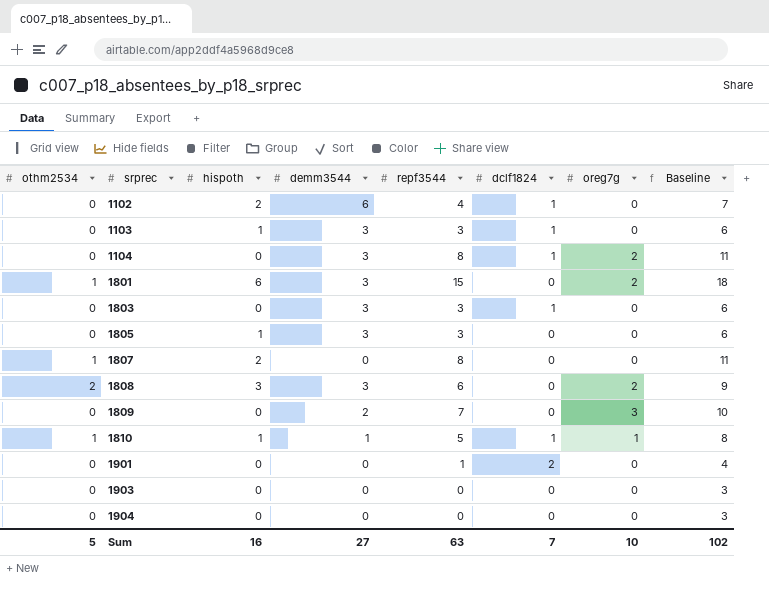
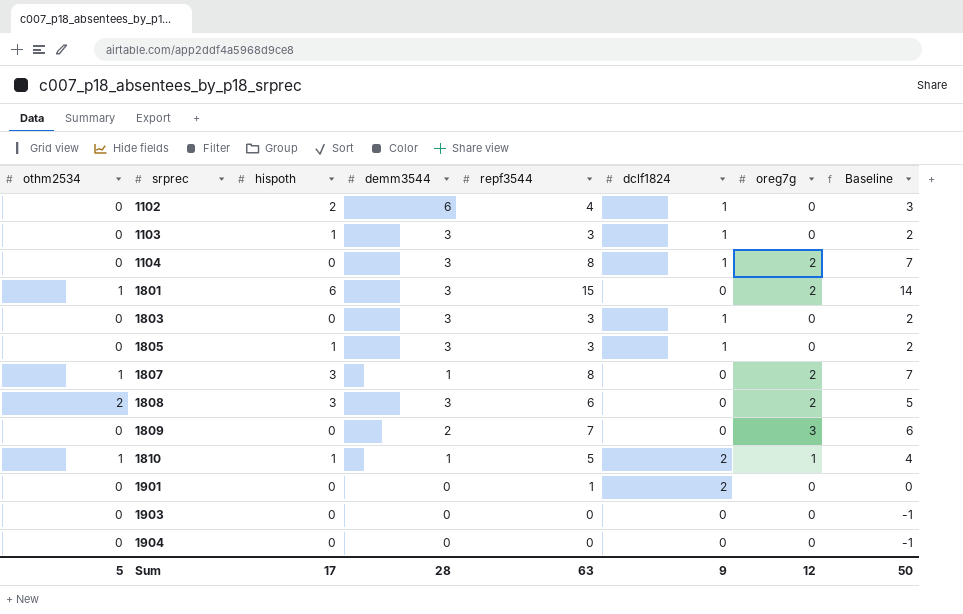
column Baseline | formula: [repf3544] + 3 -> [repf3544] - 1
1805 | dclf1824: 0 -> 1
1807 | hispoth: 2 -> 3
1807 | demm3544: 0 -> 1
1807 | oreg7g: 0 -> 2
1810 | dclf1824: 1 -> 2
Sum | hispoth: 16 -> 17
Sum | demm3544: 27 -> 28
Sum | dclf1824: 7 -> 9
Sum | oreg7g: 10 -> 12
Sum | Baseline: 102 -> 50

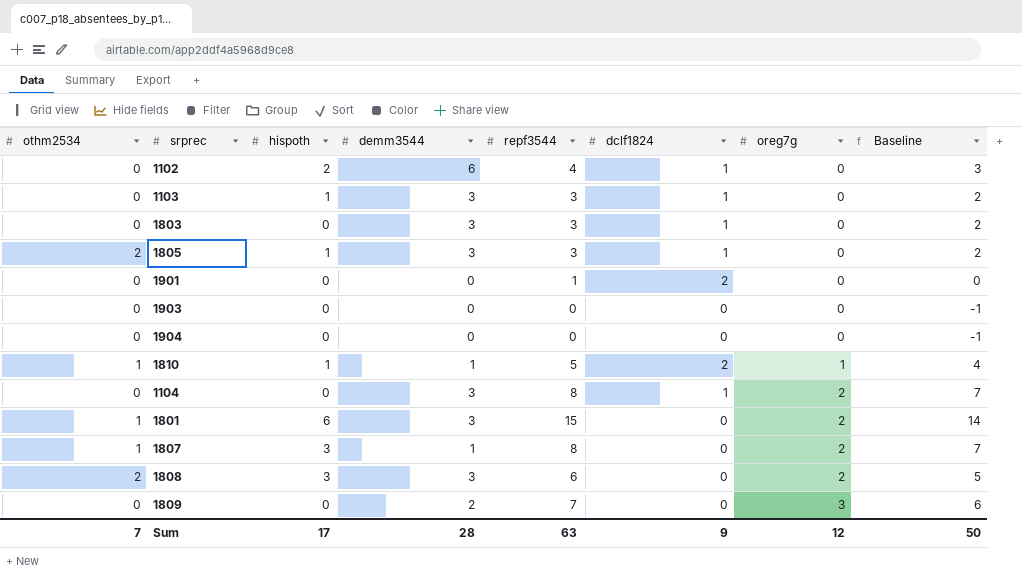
row order: srprec ascending -> oreg7g ascending
1805 | othm2534: 0 -> 2
Sum | othm2534: 5 -> 7

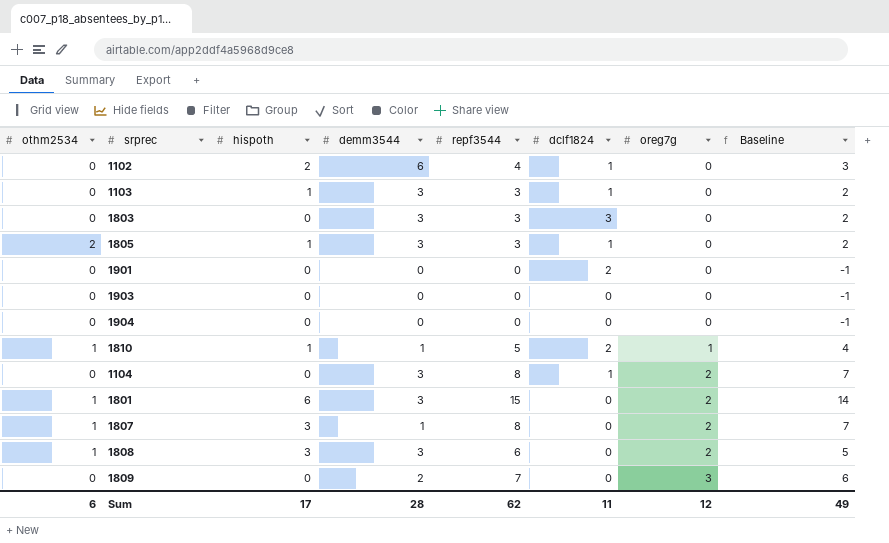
1803 | dclf1824: 1 -> 3
1901 | repf3544: 1 -> 0
1901 | Baseline: 0 -> -1
1808 | othm2534: 2 -> 1
Sum | othm2534: 7 -> 6
Sum | repf3544: 63 -> 62
Sum | dclf1824: 9 -> 11
Sum | Baseline: 50 -> 49

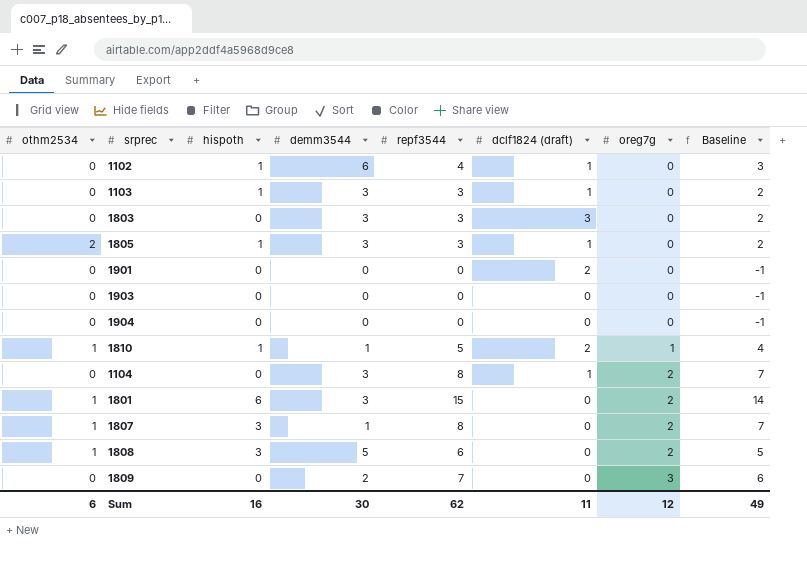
column name: dclf1824 -> dclf1824 (draft)
1102 | hispoth: 2 -> 1
1808 | demm3544: 3 -> 5
Sum | hispoth: 17 -> 16
Sum | demm3544: 28 -> 30

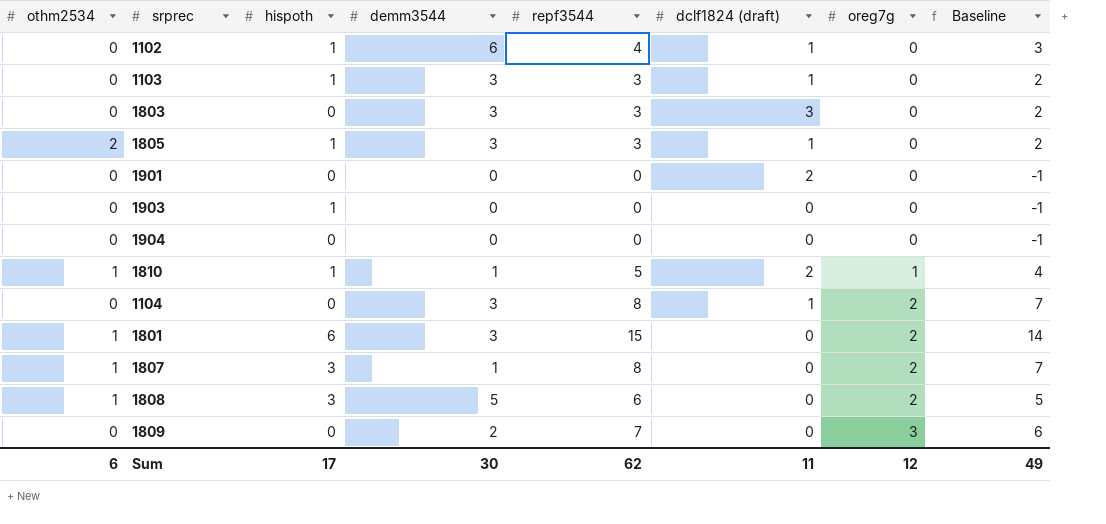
1903 | hispoth: 0 -> 1
Sum | hispoth: 16 -> 17

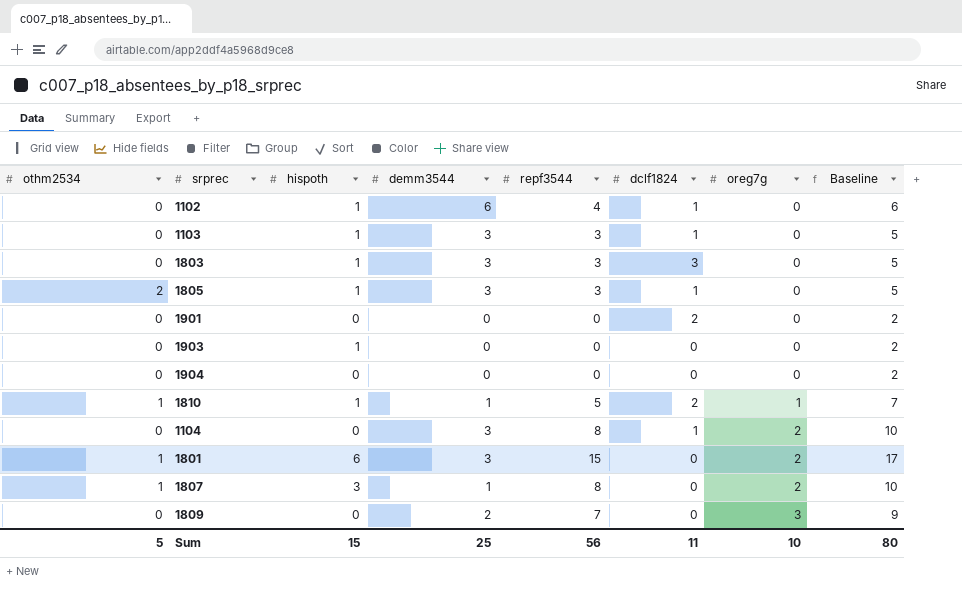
column name: dclf1824 (draft) -> dclf1824
column Baseline | formula: [repf3544] - 1 -> [repf3544] + 2
row 1808: 1 | 3 | 5 | 6 | 0 | 2 | 5 -> none
1803 | hispoth: 0 -> 1
Sum | othm2534: 6 -> 5
Sum | hispoth: 17 -> 15
Sum | demm3544: 30 -> 25
Sum | repf3544: 62 -> 56
Sum | oreg7g: 12 -> 10
Sum | Baseline: 49 -> 80

